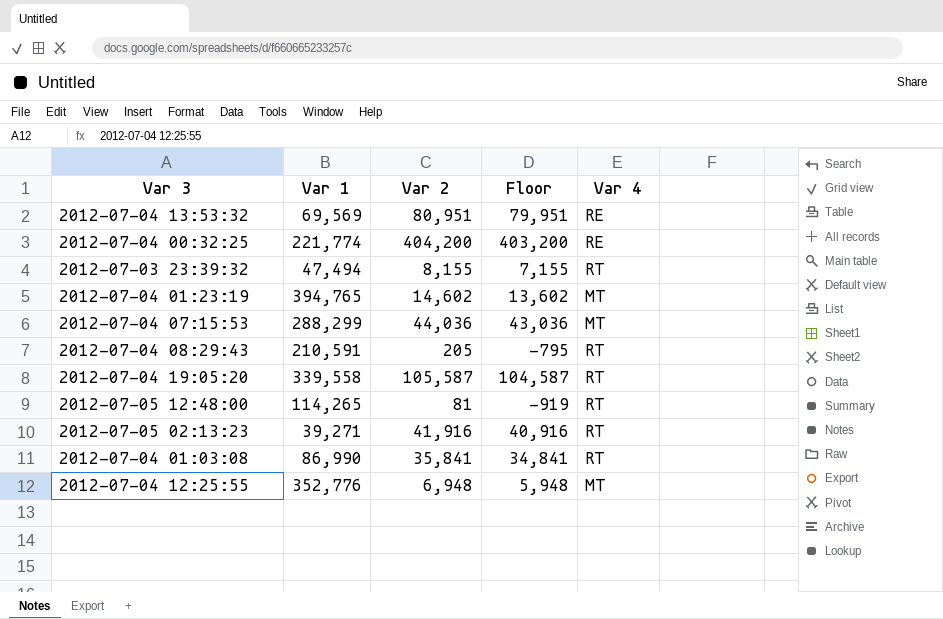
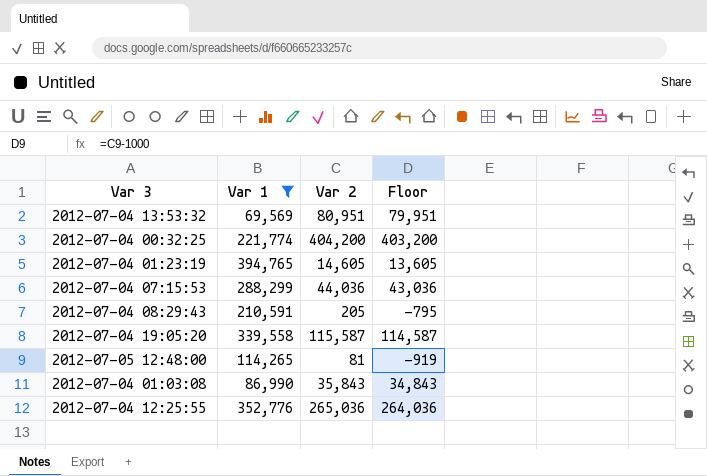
filter: none -> Var 1 >= 69,569
column Var 4 | position: 5 -> none
2012-07-04 01:23:19 | Var 2: 14,602 -> 14,605
2012-07-04 01:23:19 | Floor: 13,602 -> 13,605
2012-07-04 19:05:20 | Var 2: 105,587 -> 115,587
2012-07-04 19:05:20 | Floor: 104,587 -> 114,587
2012-07-04 01:03:08 | Var 2: 35,841 -> 35,843
2012-07-04 01:03:08 | Floor: 34,841 -> 34,843
2012-07-04 12:25:55 | Var 2: 6,948 -> 265,036
2012-07-04 12:25:55 | Floor: 5,948 -> 264,036

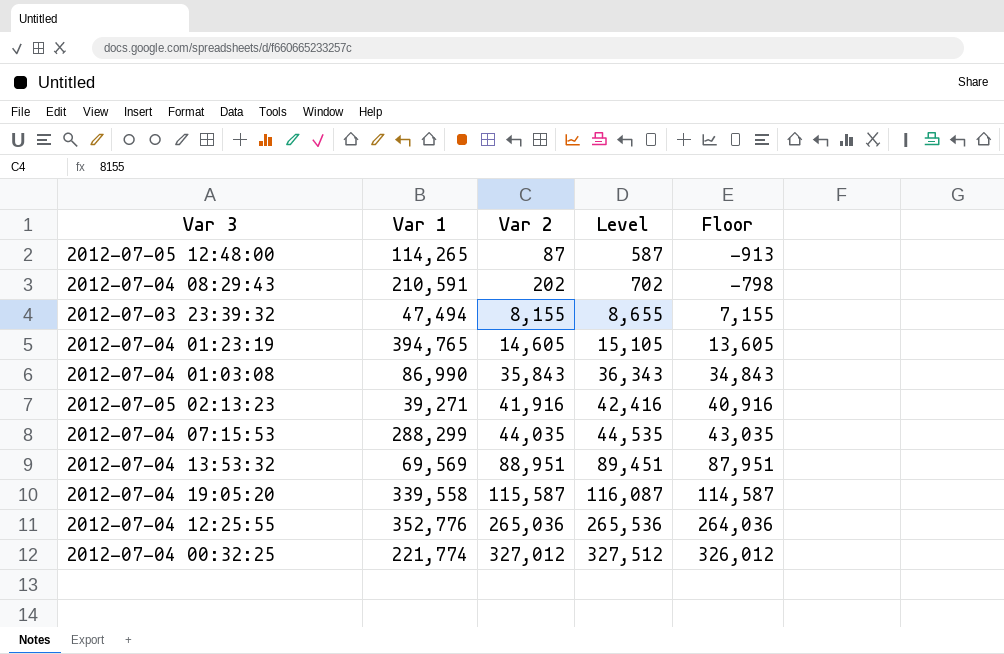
filter: Var 1 >= 69,569 -> none
row order: none -> Var 2 ascending
column Level | formula: none -> [Var 2] + 500
2012-07-05 12:48:00 | Var 2: 81 -> 87
2012-07-05 12:48:00 | Floor: -919 -> -913
2012-07-04 08:29:43 | Var 2: 205 -> 202
2012-07-04 08:29:43 | Floor: -795 -> -798
2012-07-04 07:15:53 | Var 2: 44,036 -> 44,035
2012-07-04 07:15:53 | Floor: 43,036 -> 43,035
2012-07-04 13:53:32 | Var 2: 80,951 -> 88,951
2012-07-04 13:53:32 | Floor: 79,951 -> 87,951
2012-07-04 00:32:25 | Var 2: 404,200 -> 327,012
2012-07-04 00:32:25 | Floor: 403,200 -> 326,012

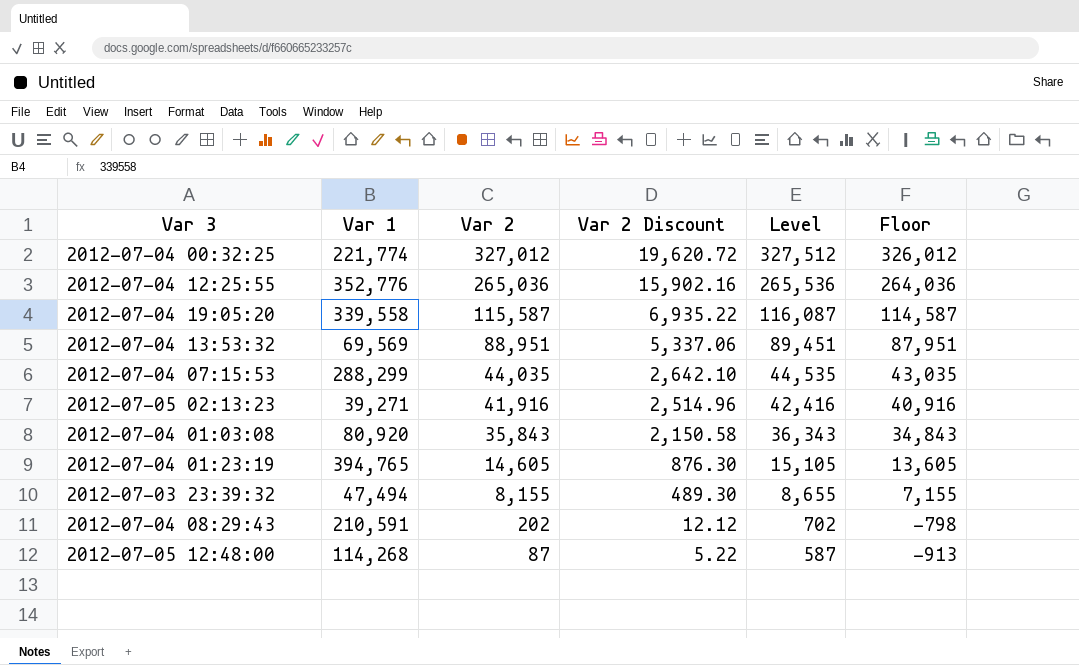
row order: Var 2 ascending -> Var 2 descending
column Var 2 Discount | formula: none -> [Var 2] * 0.06
2012-07-04 01:03:08 | Var 1: 86,990 -> 80,920
2012-07-05 12:48:00 | Var 1: 114,265 -> 114,268

